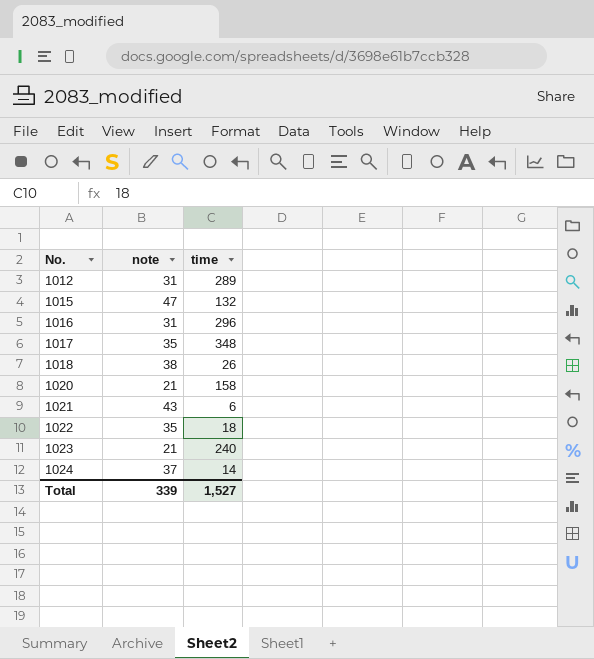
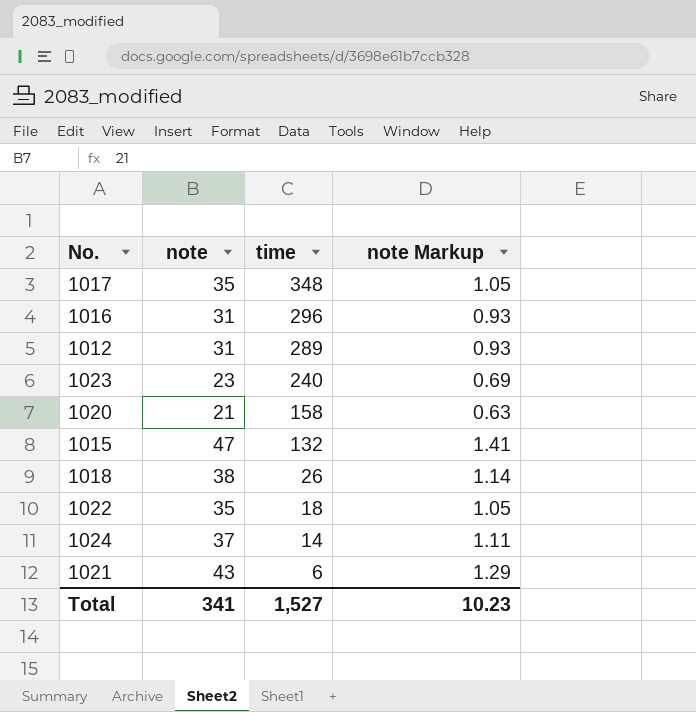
row order: No. ascending -> time descending
column note Markup | formula: none -> [note] * 0.03
1023 | note: 21 -> 23
Total | note: 339 -> 341

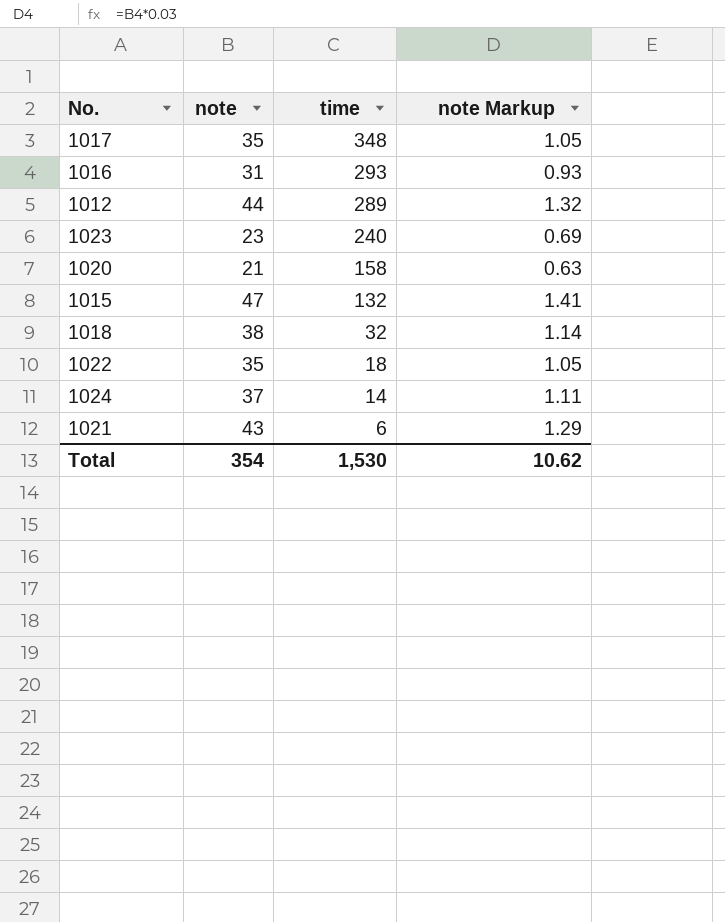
1016 | time: 296 -> 293
1012 | note: 31 -> 44
1012 | note Markup: 0.93 -> 1.32
1018 | time: 26 -> 32
Total | note: 341 -> 354
Total | time: 1,527 -> 1,530
Total | note Markup: 10.23 -> 10.62

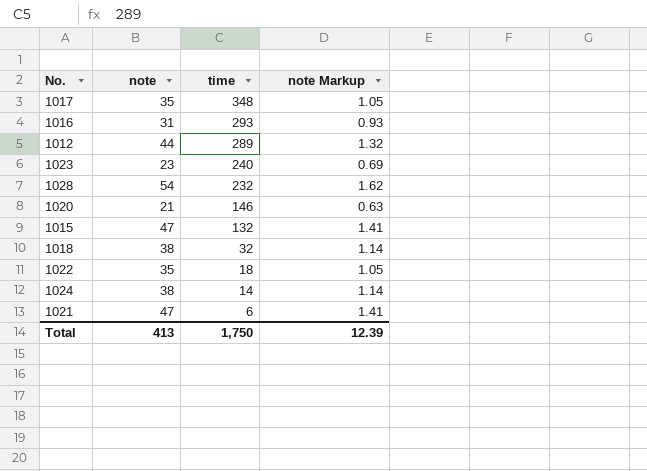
row 1028: none -> 54 | 232 | 1.62
1020 | time: 158 -> 146
1024 | note: 37 -> 38
1024 | note Markup: 1.11 -> 1.14
1021 | note: 43 -> 47
1021 | note Markup: 1.29 -> 1.41
Total | note: 354 -> 413
Total | time: 1,530 -> 1,750
Total | note Markup: 10.62 -> 12.39

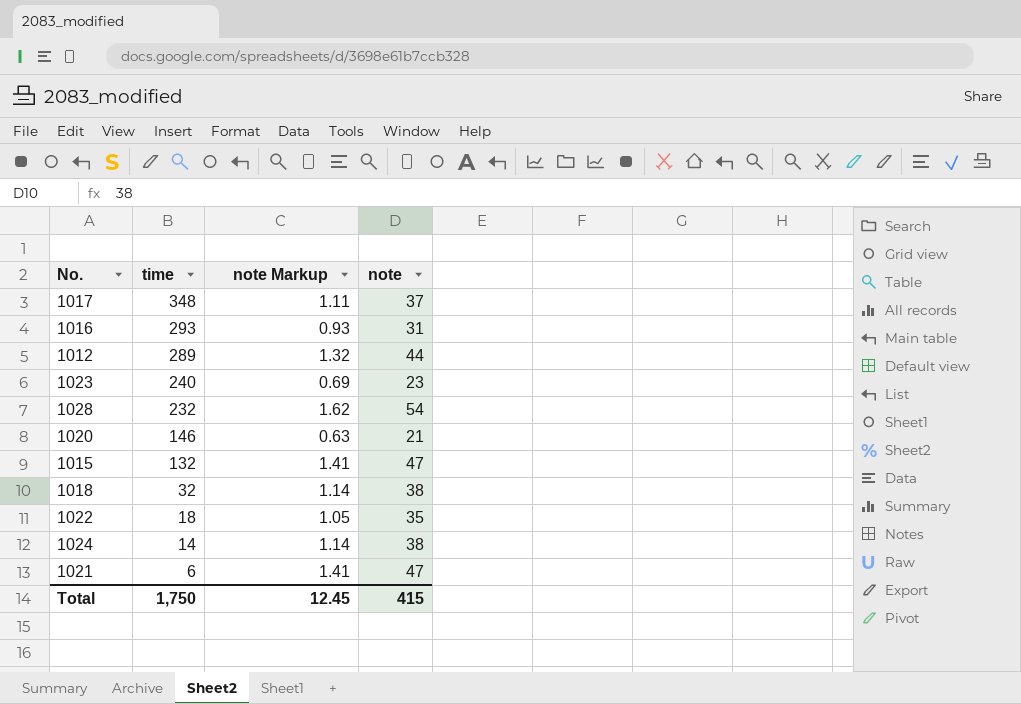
column note | position: 2 -> 4
1017 | note Markup: 1.05 -> 1.11
1017 | note: 35 -> 37
Total | note Markup: 12.39 -> 12.45
Total | note: 413 -> 415

